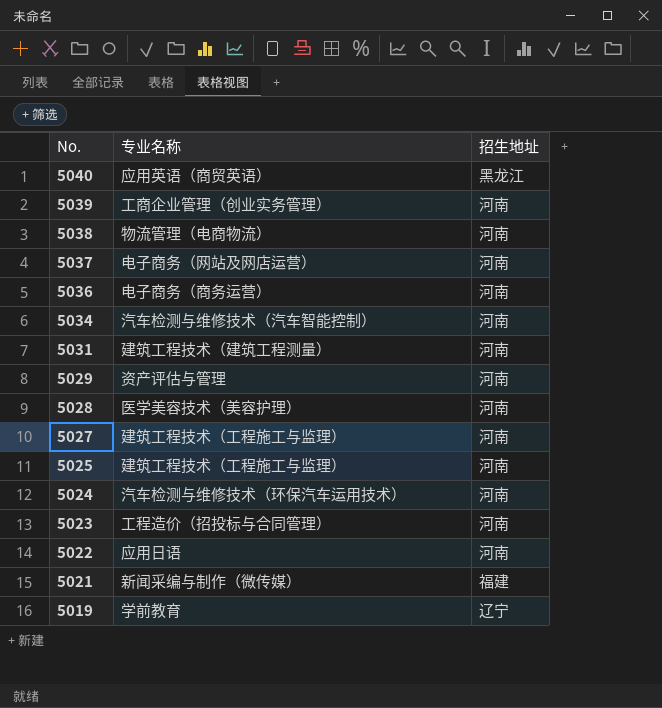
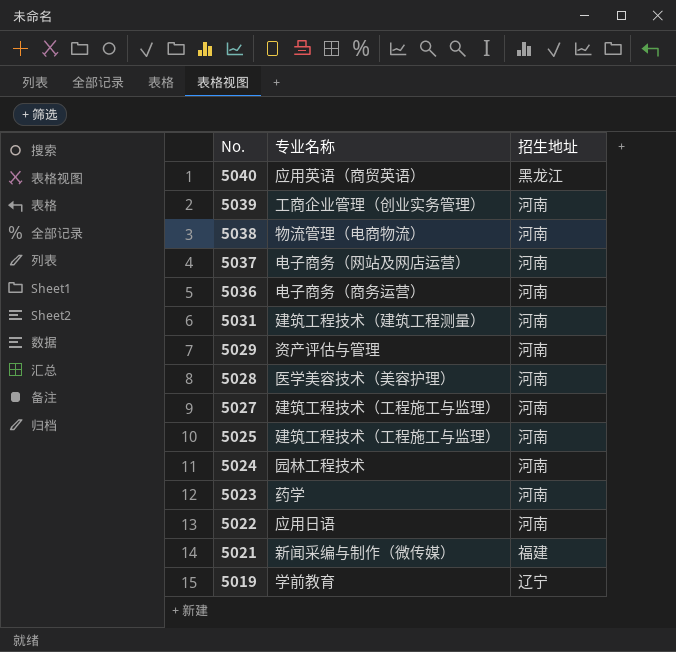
row 5034: 汽车检测与维修技术（汽车智能控制） | 河南 -> none
5024 | 专业名称: 汽车检测与维修技术（环保汽车运用技术） -> 园林工程技术
5023 | 专业名称: 工程造价（招投标与合同管理） -> 药学

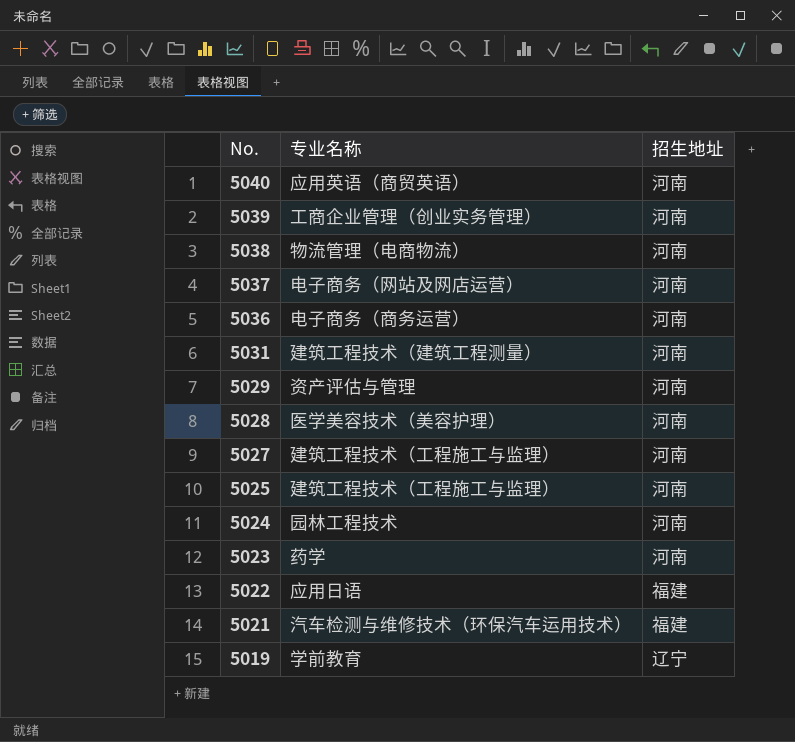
5040 | 招生地址: 黑龙江 -> 河南
5022 | 招生地址: 河南 -> 福建
5021 | 专业名称: 新闻采编与制作（微传媒） -> 汽车检测与维修技术（环保汽车运用技术）

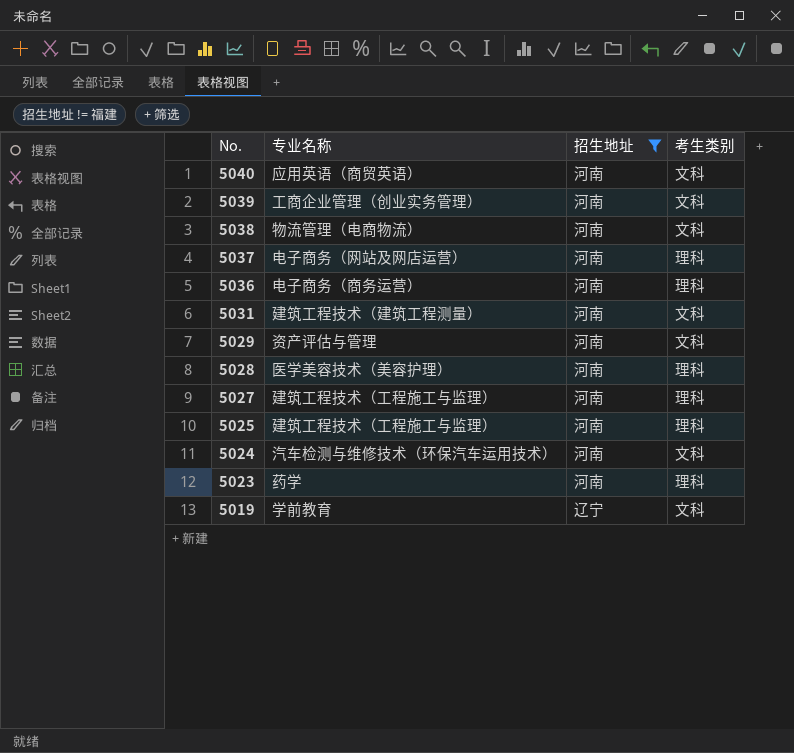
filter: none -> 招生地址 != 福建
column 考生类别 | position: none -> 4
5024 | 专业名称: 园林工程技术 -> 汽车检测与维修技术（环保汽车运用技术）

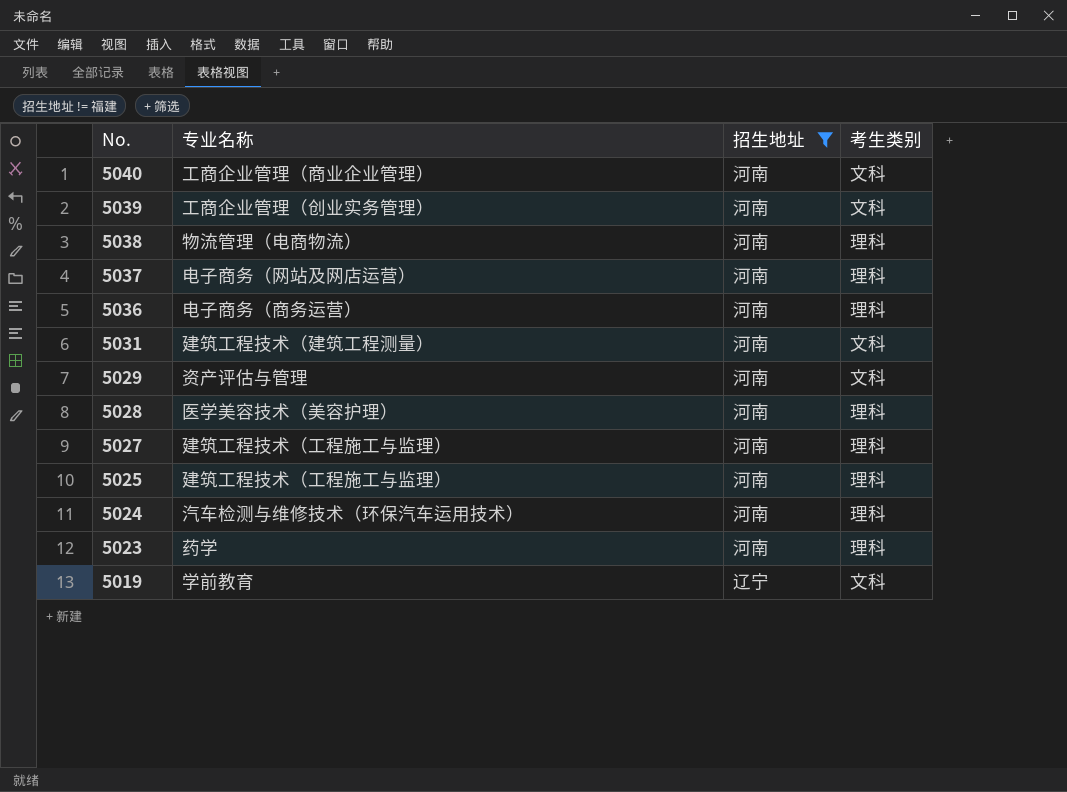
5040 | 专业名称: 应用英语（商贸英语） -> 工商企业管理（商业企业管理）
5038 | 考生类别: 文科 -> 理科
5024 | 考生类别: 文科 -> 理科

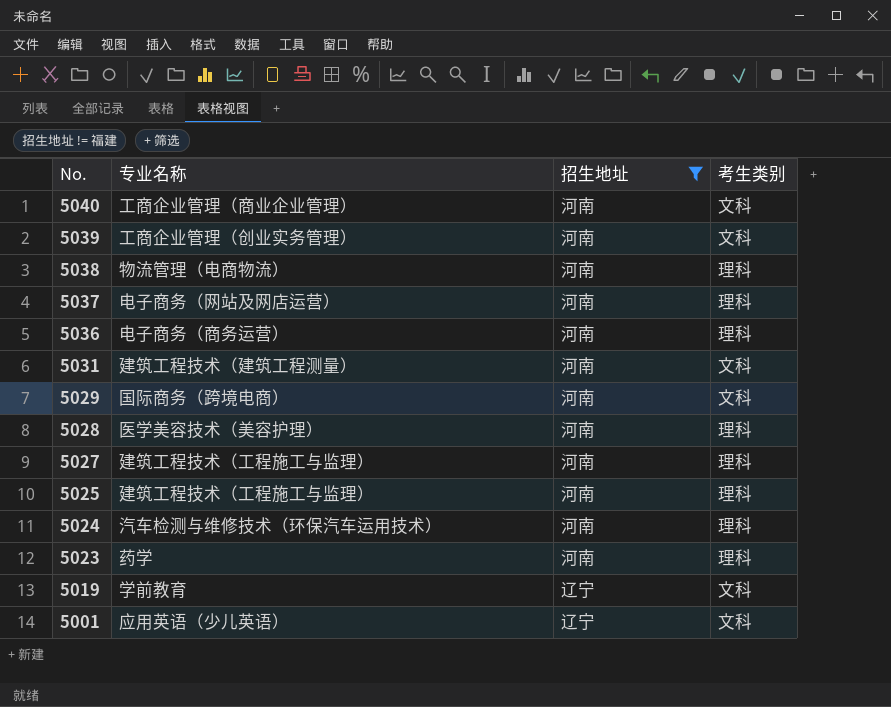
5029 | 专业名称: 资产评估与管理 -> 国际商务（跨境电商）
row 5001: none -> 应用英语（少儿英语） | 辽宁 | 文科

